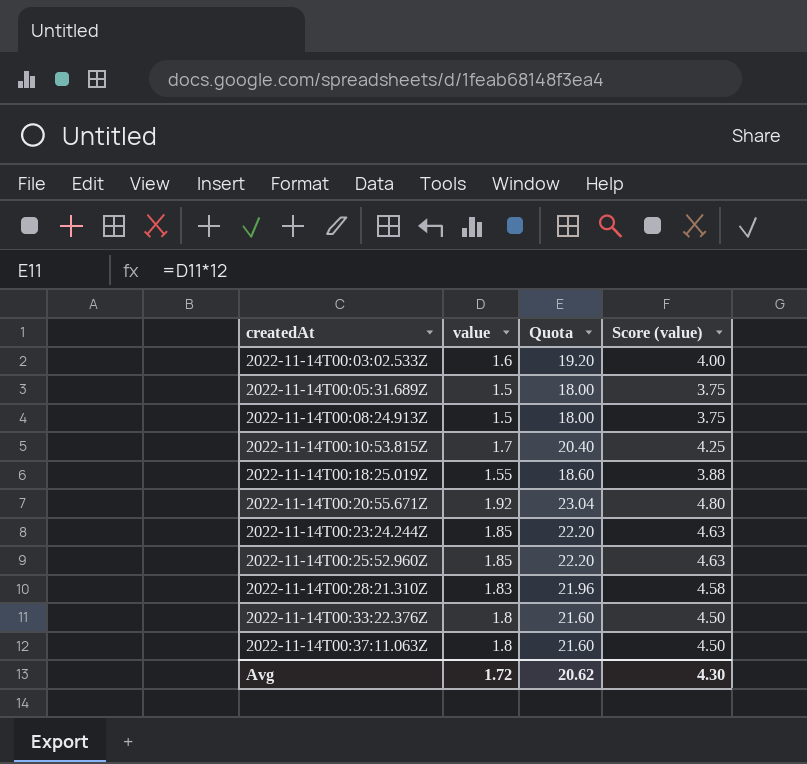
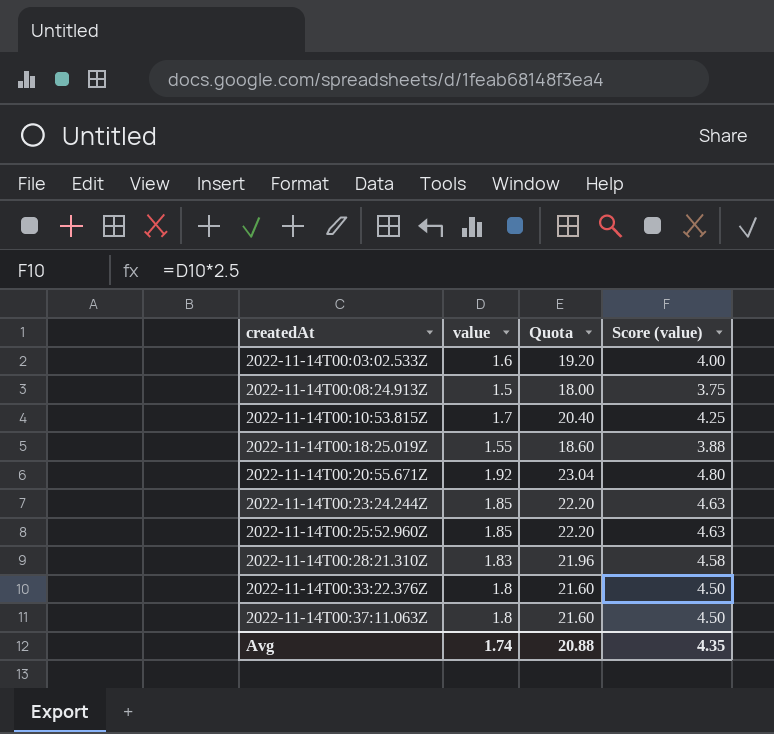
row 2022-11-14T00:05:31.689Z: 1.5 | 18.00 | 3.75 -> none
Avg | value: 1.72 -> 1.74
Avg | Quota: 20.62 -> 20.88
Avg | Score (value): 4.30 -> 4.35

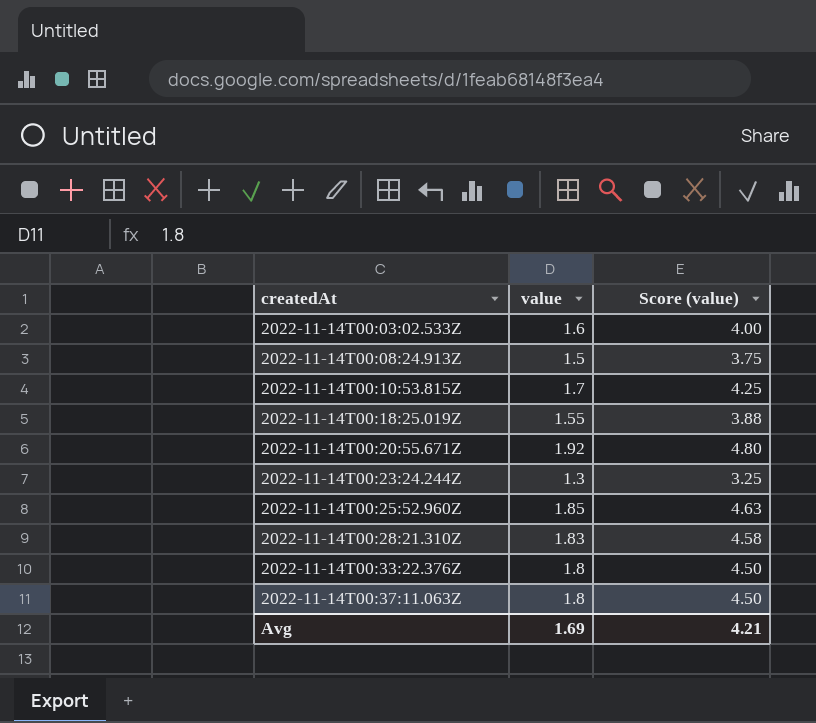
column Quota | formula: [value] * 12 -> none
2022-11-14T00:23:24.244Z | value: 1.85 -> 1.3
2022-11-14T00:23:24.244Z | Score (value): 4.63 -> 3.25
Avg | value: 1.74 -> 1.69
Avg | Score (value): 4.35 -> 4.21

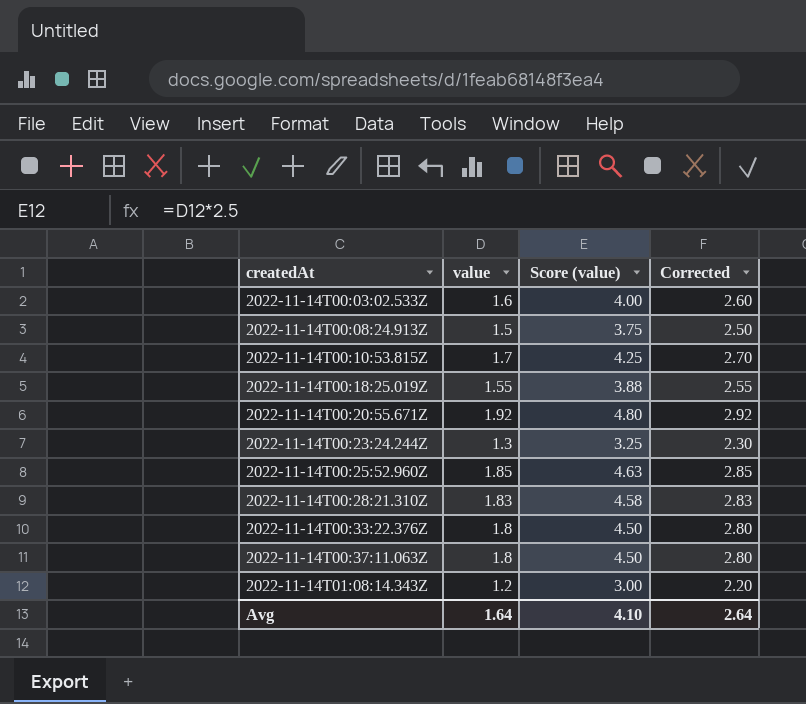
column Corrected | formula: none -> [value] + 1
row 2022-11-14T01:08:14.343Z: none -> 1.2 | 3.00 | 2.20
Avg | value: 1.69 -> 1.64
Avg | Score (value): 4.21 -> 4.10

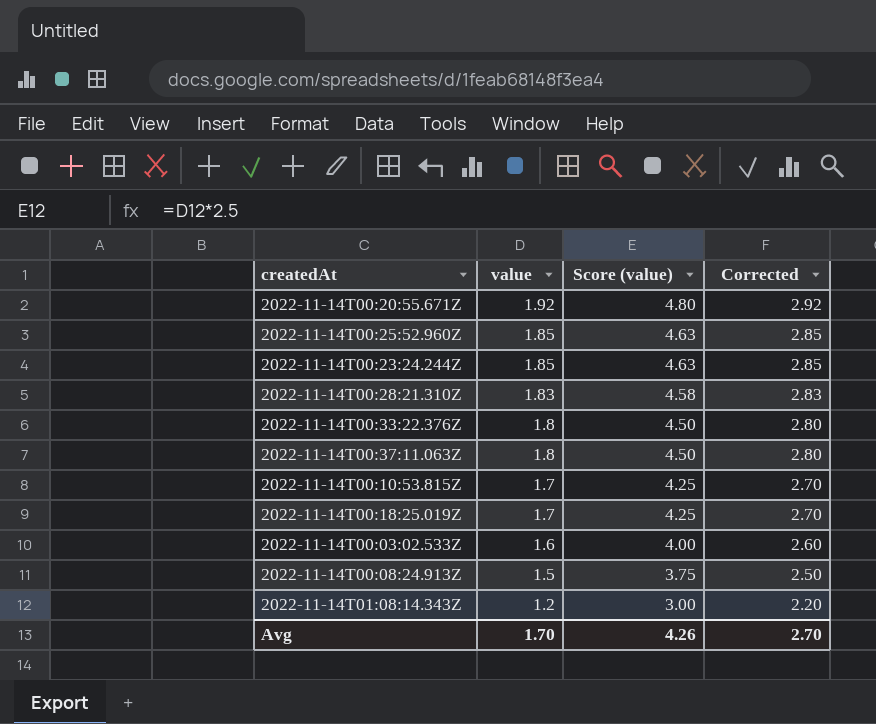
row order: createdAt ascending -> value descending
2022-11-14T00:23:24.244Z | value: 1.3 -> 1.85
2022-11-14T00:23:24.244Z | Score (value): 3.25 -> 4.63
2022-11-14T00:23:24.244Z | Corrected: 2.30 -> 2.85
2022-11-14T00:18:25.019Z | value: 1.55 -> 1.7
2022-11-14T00:18:25.019Z | Score (value): 3.88 -> 4.25
2022-11-14T00:18:25.019Z | Corrected: 2.55 -> 2.70
Avg | value: 1.64 -> 1.70
Avg | Score (value): 4.10 -> 4.26
Avg | Corrected: 2.64 -> 2.70

